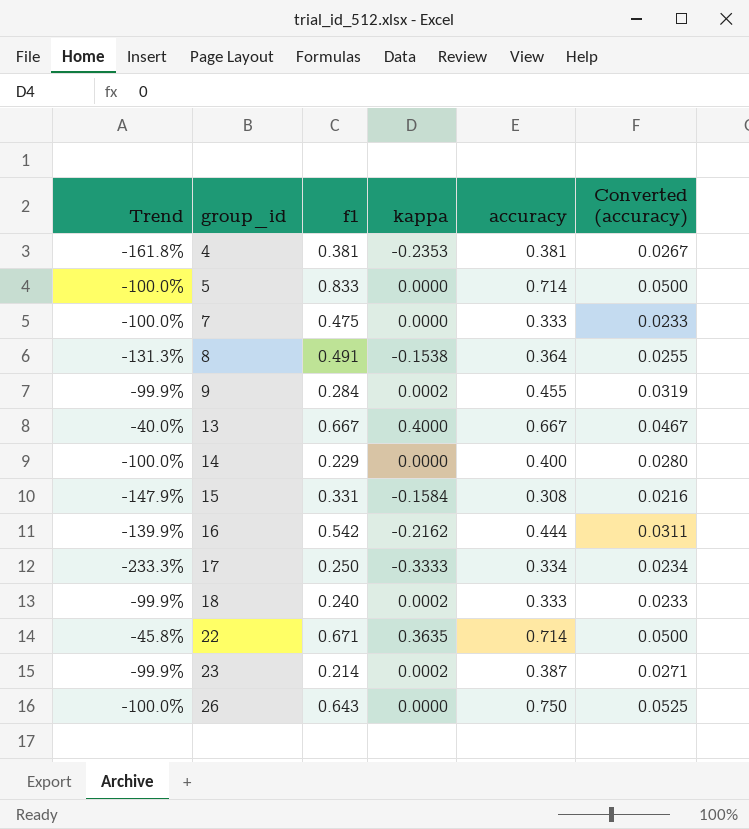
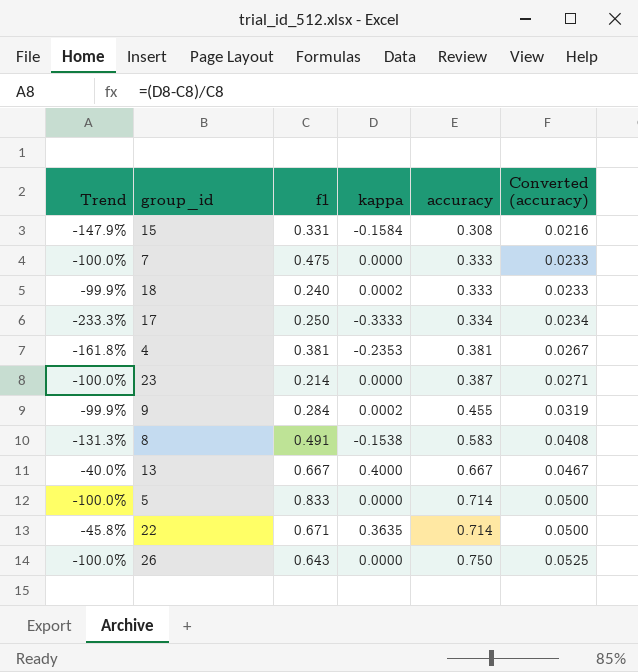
row order: group_id ascending -> accuracy ascending
row 14: -100.0% | 0.229 | 0.0000 | 0.400 | 0.0280 -> none
row 16: -139.9% | 0.542 | -0.2162 | 0.444 | 0.0311 -> none
23 | Trend: -99.9% -> -100.0%
23 | kappa: 0.0002 -> 0.0000
8 | accuracy: 0.364 -> 0.583
8 | Converted (accuracy): 0.0255 -> 0.0408

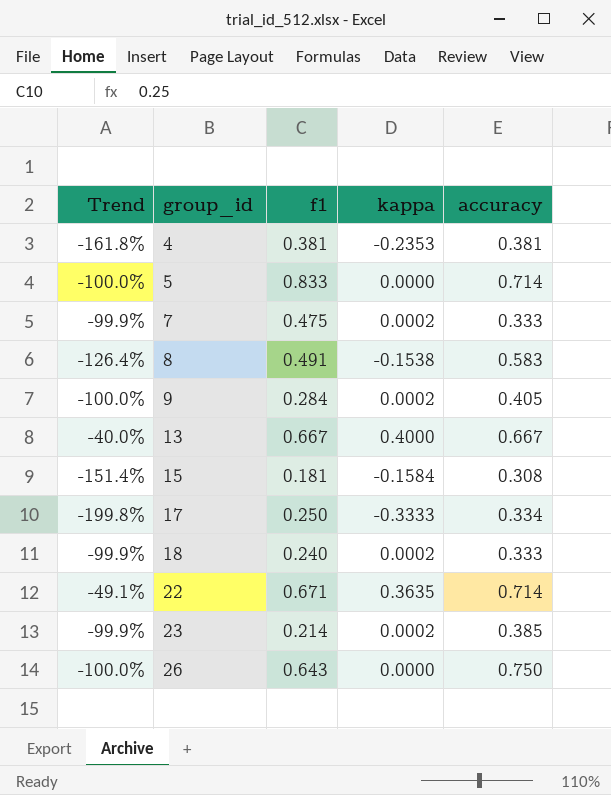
row order: accuracy ascending -> group_id ascending
column Converted (accuracy) | formula: [accuracy] * 0.07 -> none
column Trend | formula: ([kappa] - [f1]) / [f1] -> ([kappa] - [accuracy]) / [accuracy]
7 | kappa: 0.0000 -> 0.0002
9 | accuracy: 0.455 -> 0.405
15 | f1: 0.331 -> 0.181
23 | kappa: 0.0000 -> 0.0002
23 | accuracy: 0.387 -> 0.385

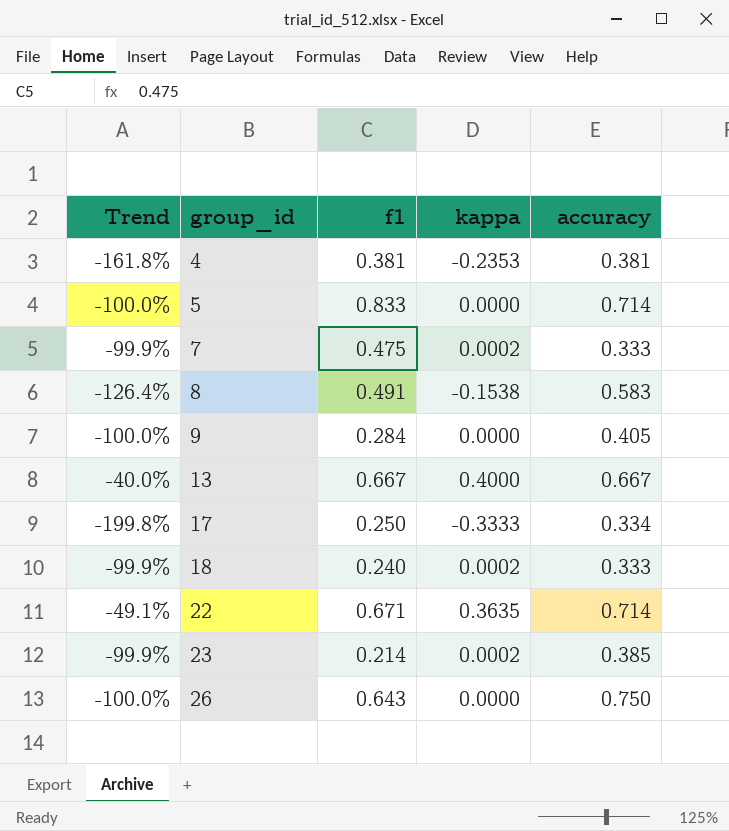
row 15: -151.4% | 0.181 | -0.1584 | 0.308 -> none
9 | kappa: 0.0002 -> 0.0000

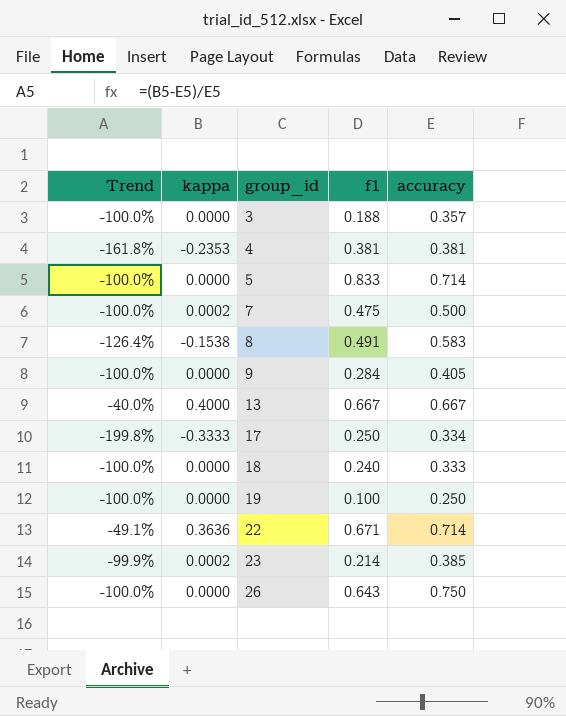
column kappa | position: 4 -> 2
row 3: none -> -100.0% | 0.0000 | 0.188 | 0.357
7 | Trend: -99.9% -> -100.0%
7 | accuracy: 0.333 -> 0.500
18 | Trend: -99.9% -> -100.0%
18 | kappa: 0.0002 -> 0.0000
row 19: none -> -100.0% | 0.0000 | 0.100 | 0.250
22 | kappa: 0.3635 -> 0.3636

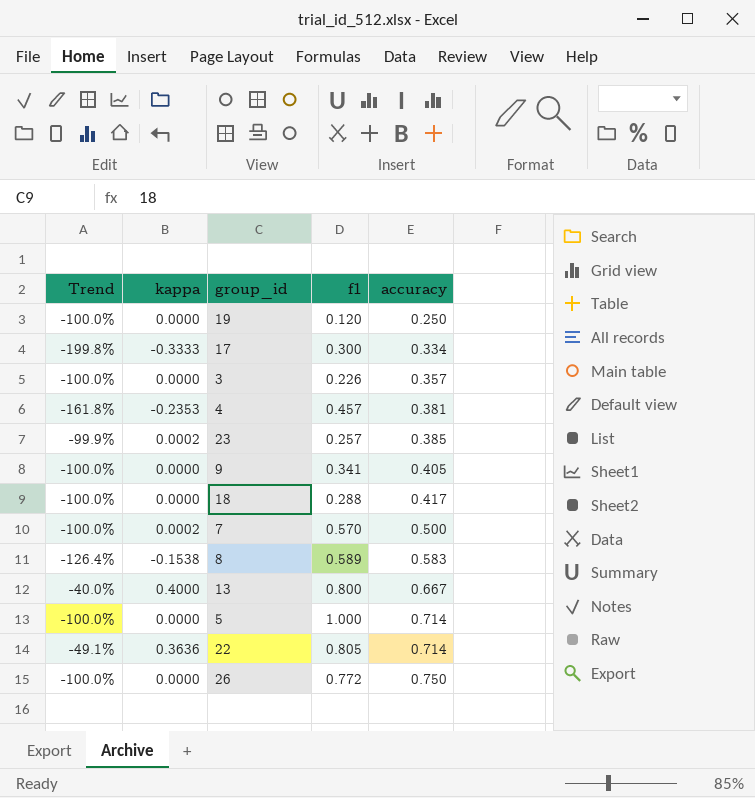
row order: group_id ascending -> accuracy ascending
19 | f1: 0.100 -> 0.120
17 | f1: 0.250 -> 0.300
3 | f1: 0.188 -> 0.226
4 | f1: 0.381 -> 0.457
23 | f1: 0.214 -> 0.257
9 | f1: 0.284 -> 0.341
18 | f1: 0.240 -> 0.288
18 | accuracy: 0.333 -> 0.417
7 | f1: 0.475 -> 0.570
8 | f1: 0.491 -> 0.589
13 | f1: 0.667 -> 0.800
5 | f1: 0.833 -> 1.000
22 | f1: 0.671 -> 0.805
26 | f1: 0.643 -> 0.772

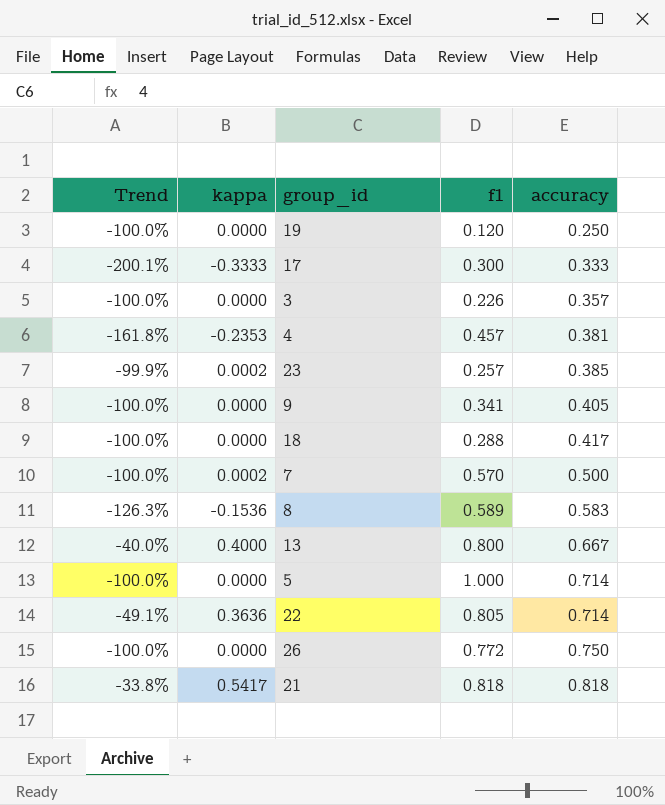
17 | Trend: -199.8% -> -200.1%
17 | accuracy: 0.334 -> 0.333
8 | Trend: -126.4% -> -126.3%
8 | kappa: -0.1538 -> -0.1536
row 21: none -> -33.8% | 0.5417 | 0.818 | 0.818

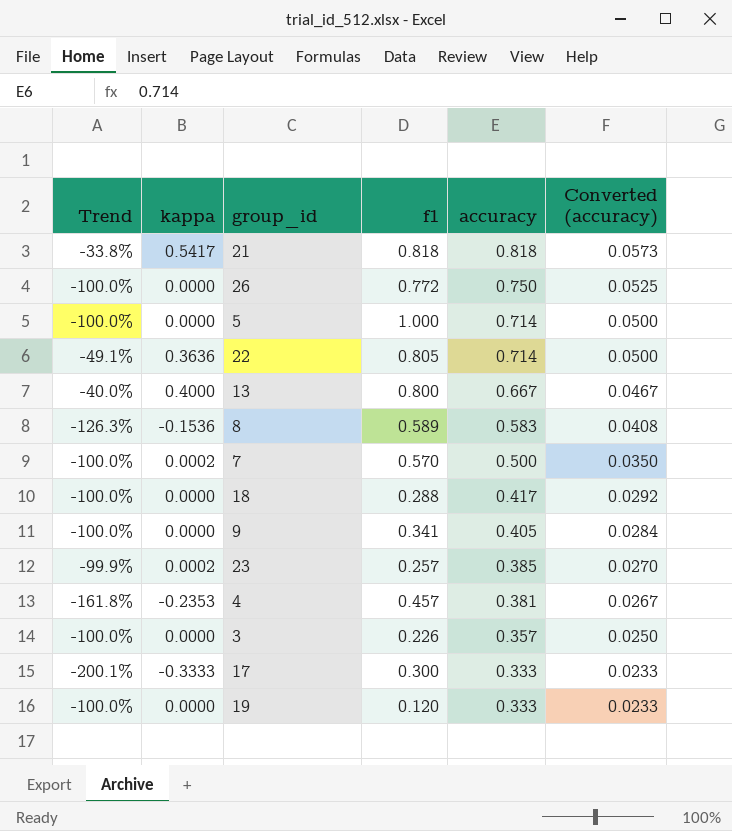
row order: accuracy ascending -> accuracy descending
column Converted (accuracy) | formula: none -> [accuracy] * 0.07
19 | accuracy: 0.250 -> 0.333

